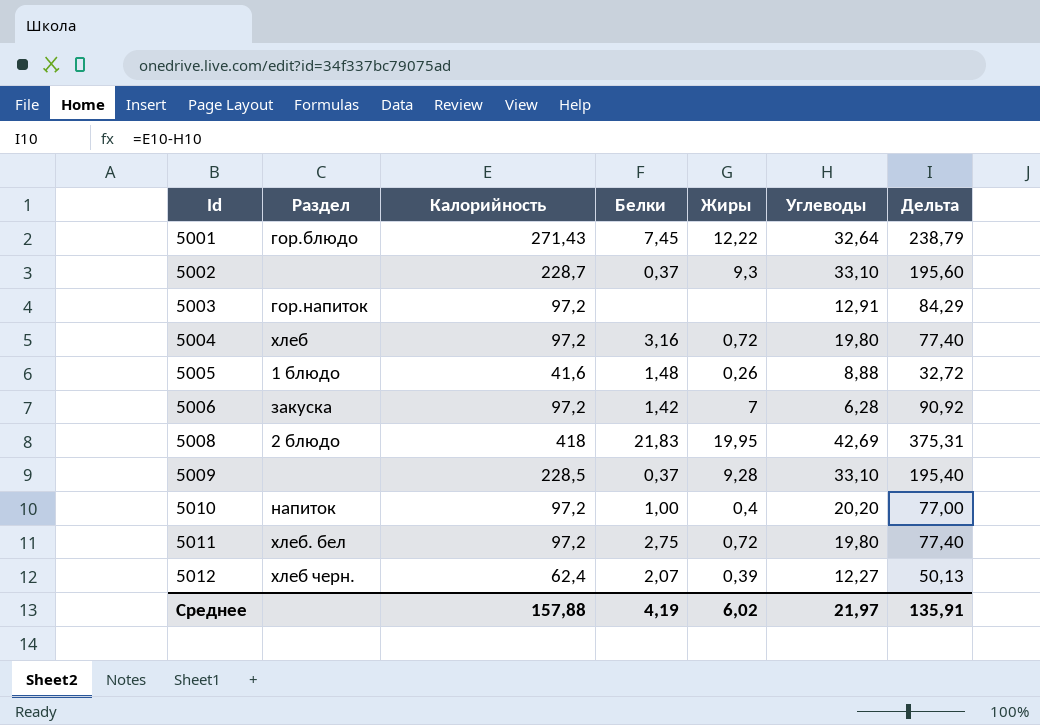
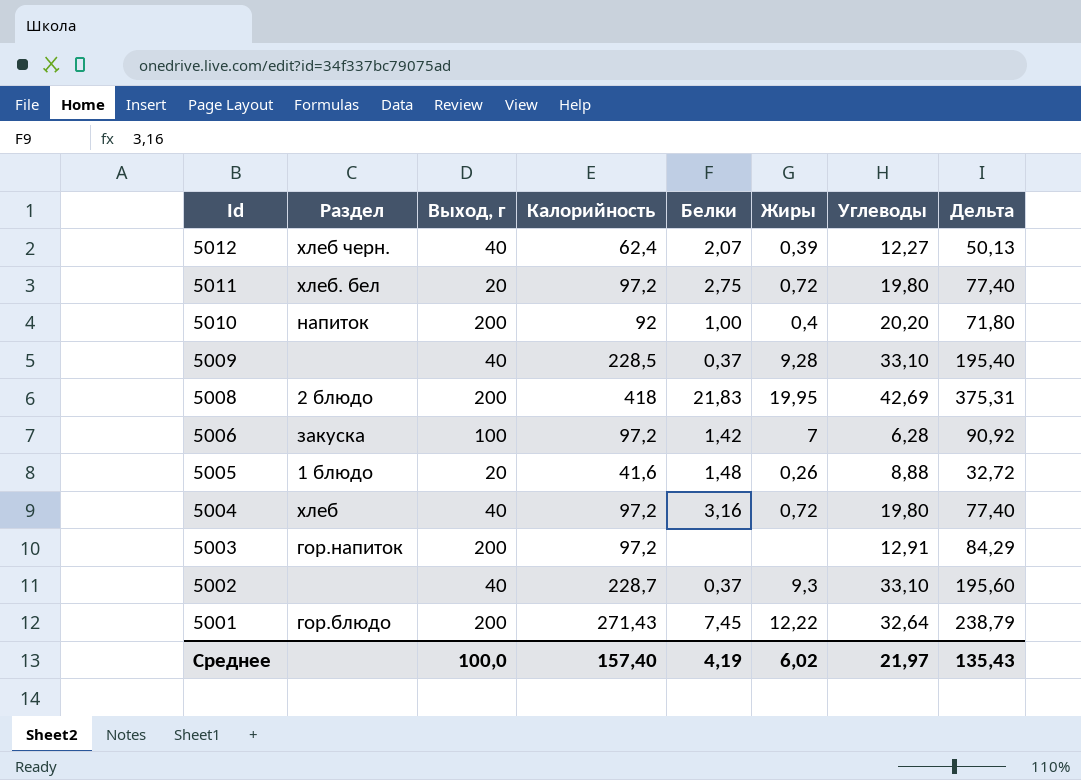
row order: Id ascending -> Id descending
column Выход, г | position: none -> 3
5010 | Калорийность: 97,2 -> 92
5010 | Дельта: 77,00 -> 71,80
Среднее | Калорийность: 157,88 -> 157,40
Среднее | Дельта: 135,91 -> 135,43

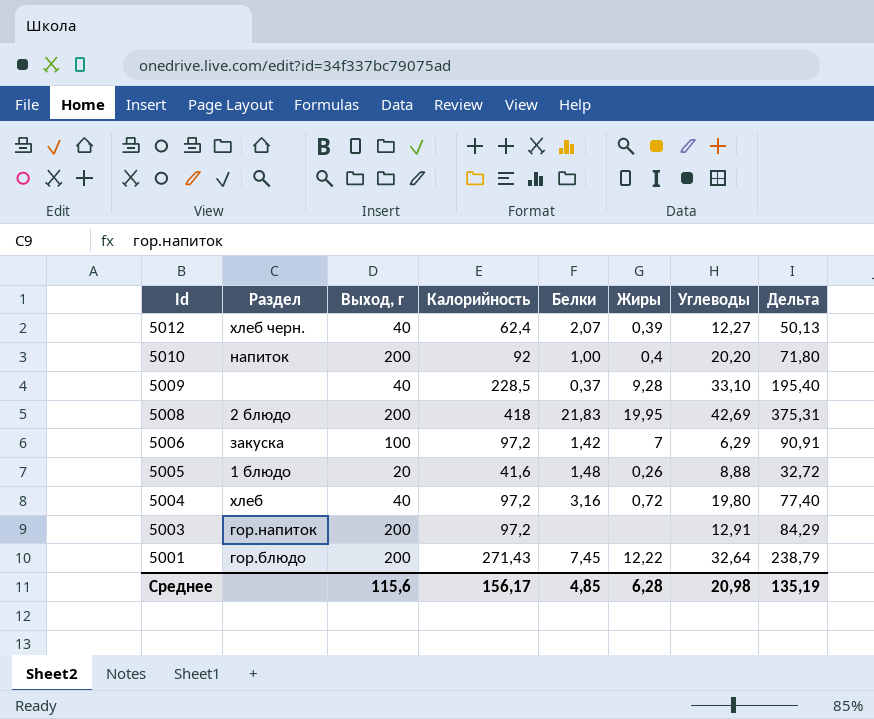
row 5011: хлеб. бел | 20 | 97,2 | 2,75 | 0,72 | 19,80 | 77,40 -> none
row 5002: none | 40 | 228,7 | 0,37 | 9,3 | 33,10 | 195,60 -> none
5006 | Углеводы: 6,28 -> 6,29
5006 | Дельта: 90,92 -> 90,91
Среднее | Выход, г: 100,0 -> 115,6
Среднее | Калорийность: 157,40 -> 156,17
Среднее | Белки: 4,19 -> 4,85
Среднее | Жиры: 6,02 -> 6,28
Среднее | Углеводы: 21,97 -> 20,98
Среднее | Дельта: 135,43 -> 135,19

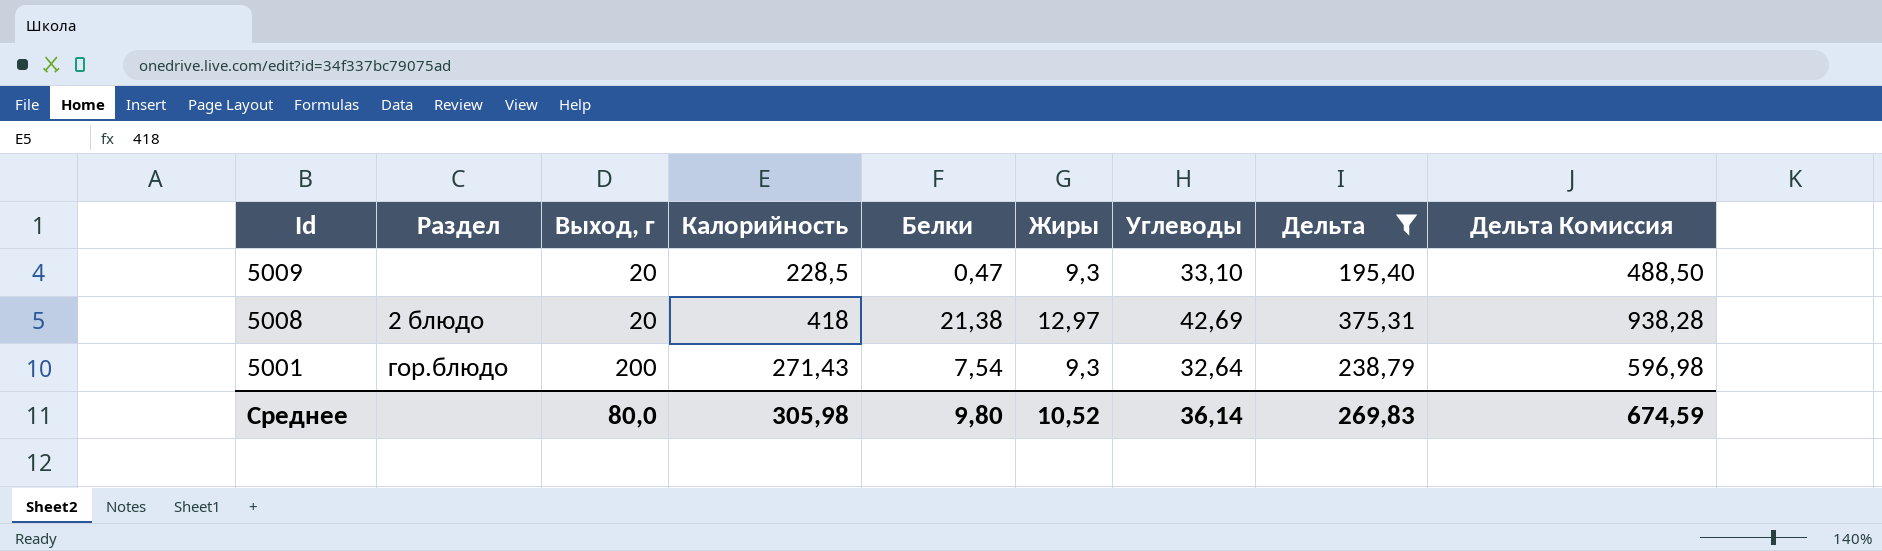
filter: none -> Дельта >= 195,40
column Дельта Комиссия | formula: none -> [Дельта] * 2,5
5009 | Выход, г: 40 -> 20
5009 | Белки: 0,37 -> 0,47
5009 | Жиры: 9,28 -> 9,3
5008 | Выход, г: 200 -> 20
5008 | Белки: 21,83 -> 21,38
5008 | Жиры: 19,95 -> 12,97
5001 | Белки: 7,45 -> 7,54
5001 | Жиры: 12,22 -> 9,3
Среднее | Выход, г: 115,6 -> 80,0
Среднее | Калорийность: 156,17 -> 305,98
Среднее | Белки: 4,85 -> 9,80
Среднее | Жиры: 6,28 -> 10,52
Среднее | Углеводы: 20,98 -> 36,14
Среднее | Дельта: 135,19 -> 269,83

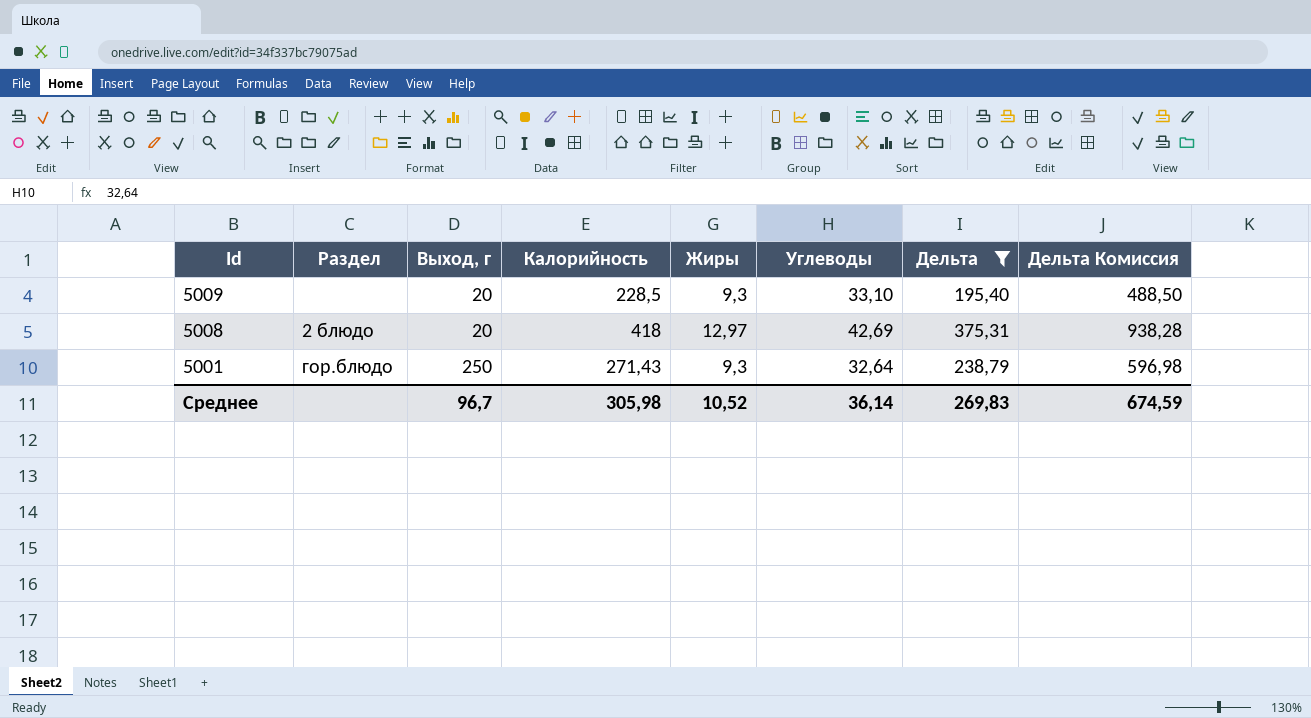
column Белки | position: 5 -> none
5001 | Выход, г: 200 -> 250
Среднее | Выход, г: 80,0 -> 96,7

